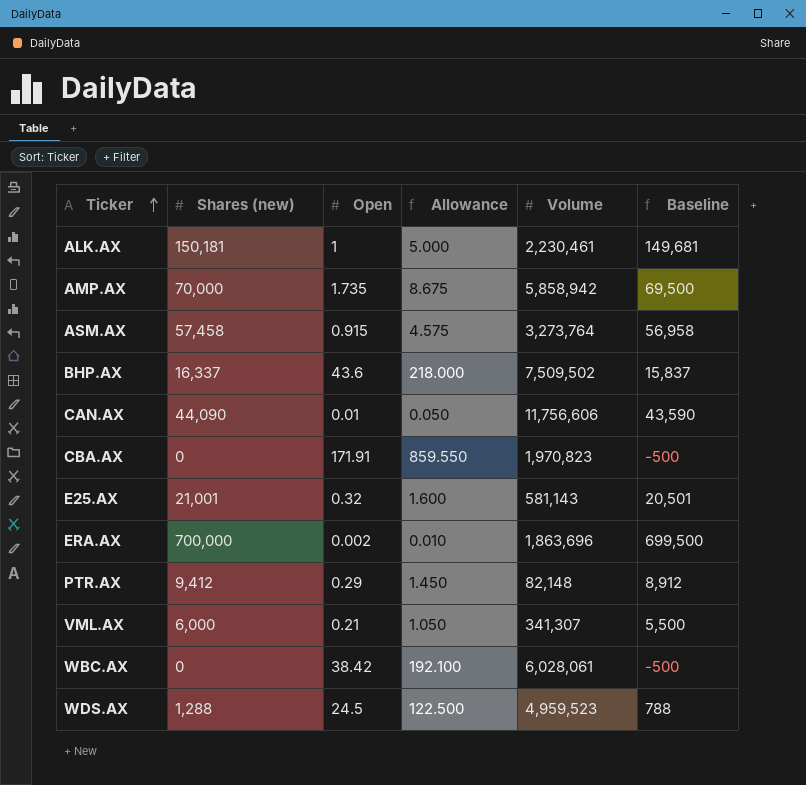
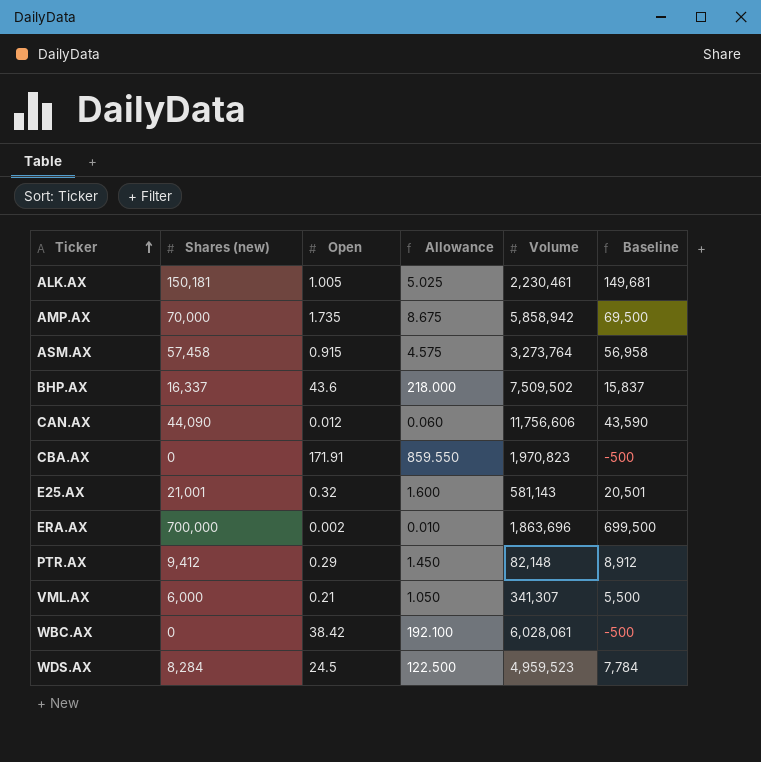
ALK.AX | Open: 1 -> 1.005
ALK.AX | Allowance: 5.000 -> 5.025
CAN.AX | Open: 0.01 -> 0.012
CAN.AX | Allowance: 0.050 -> 0.060
WDS.AX | Shares (new): 1,288 -> 8,284
WDS.AX | Baseline: 788 -> 7,784

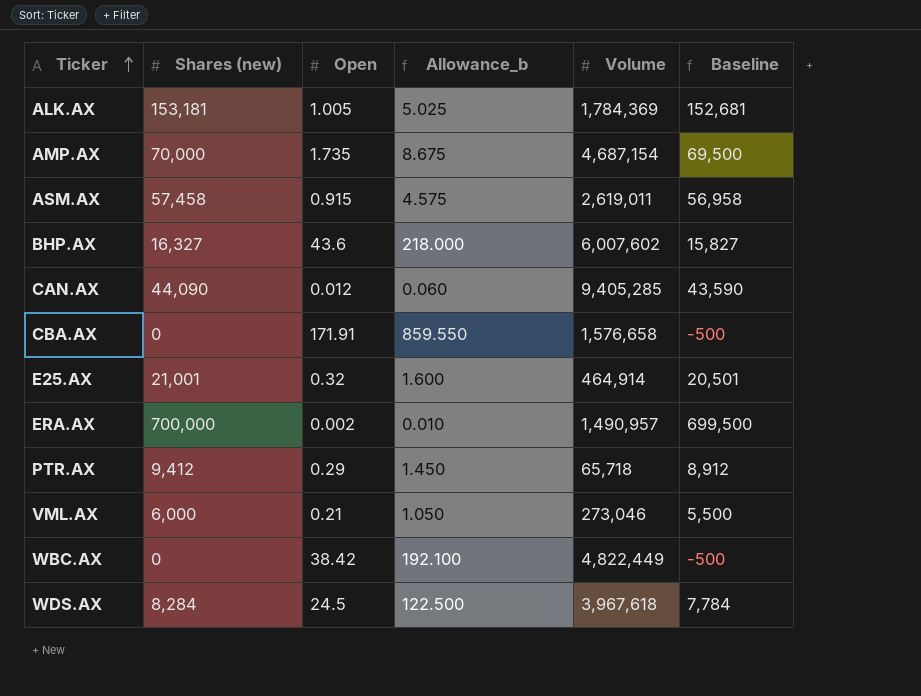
column name: Allowance -> Allowance_b
ALK.AX | Shares (new): 150,181 -> 153,181
ALK.AX | Volume: 2,230,461 -> 1,784,369
ALK.AX | Baseline: 149,681 -> 152,681
AMP.AX | Volume: 5,858,942 -> 4,687,154
ASM.AX | Volume: 3,273,764 -> 2,619,011
BHP.AX | Shares (new): 16,337 -> 16,327
BHP.AX | Volume: 7,509,502 -> 6,007,602
BHP.AX | Baseline: 15,837 -> 15,827
CAN.AX | Volume: 11,756,606 -> 9,405,285
CBA.AX | Volume: 1,970,823 -> 1,576,658
E25.AX | Volume: 581,143 -> 464,914
ERA.AX | Volume: 1,863,696 -> 1,490,957
PTR.AX | Volume: 82,148 -> 65,718
VML.AX | Volume: 341,307 -> 273,046
WBC.AX | Volume: 6,028,061 -> 4,822,449
WDS.AX | Volume: 4,959,523 -> 3,967,618

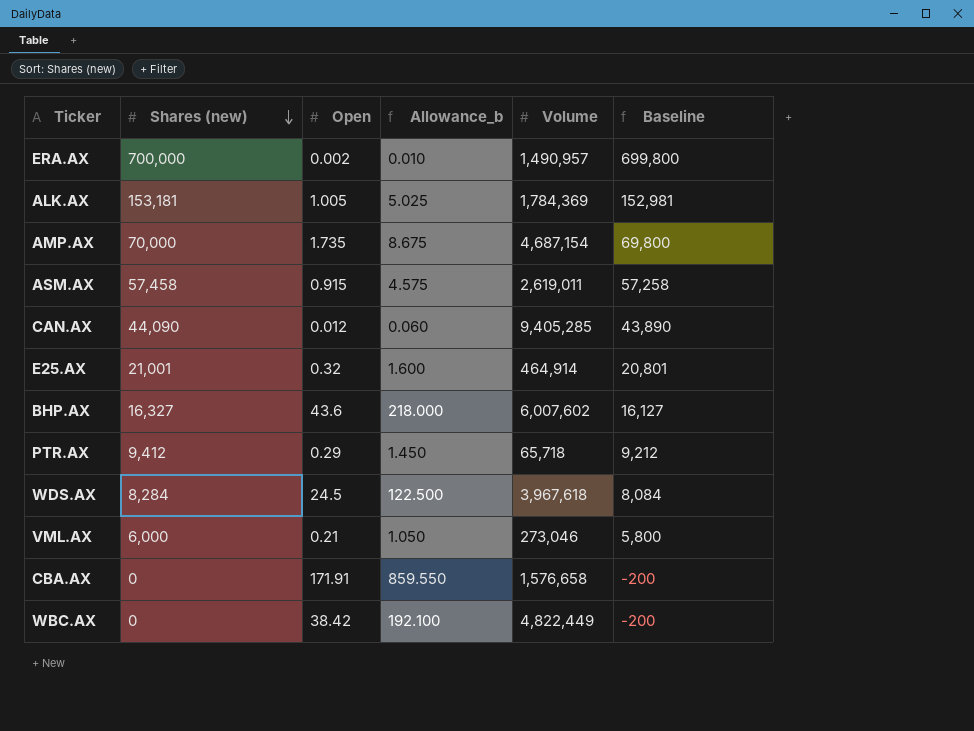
row order: Ticker ascending -> Shares (new) descending
column Baseline | formula: [Shares (new)] - 500 -> [Shares (new)] - 200

